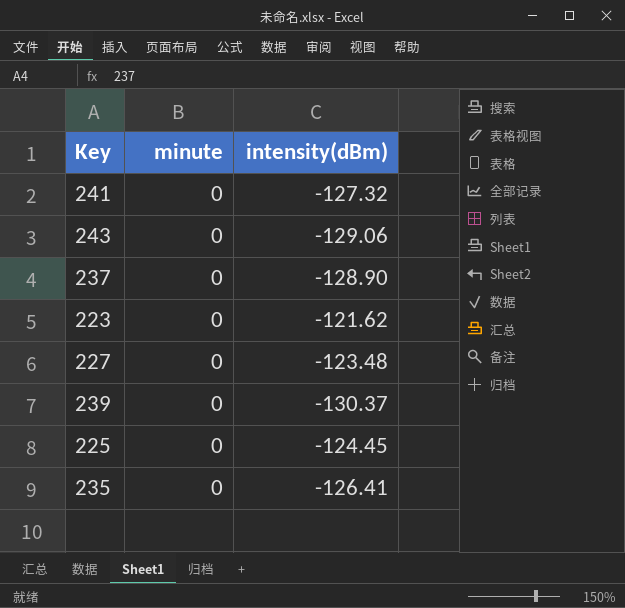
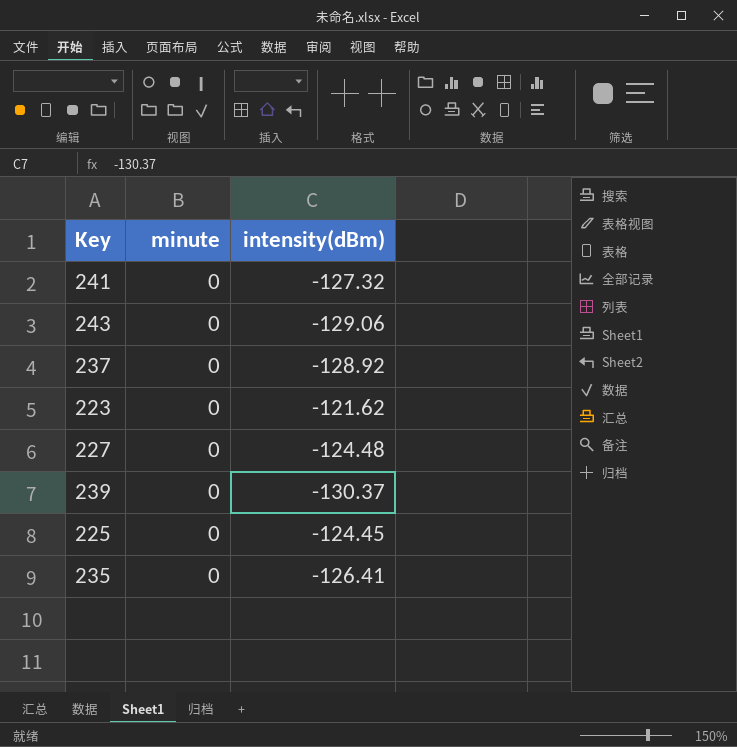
237 | intensity(dBm): -128.90 -> -128.92
227 | intensity(dBm): -123.48 -> -124.48

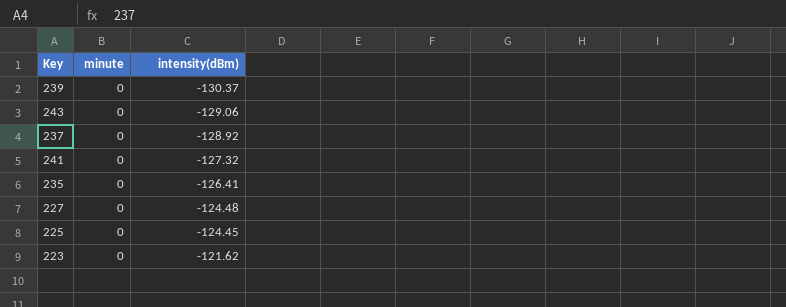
row order: none -> intensity(dBm) ascending

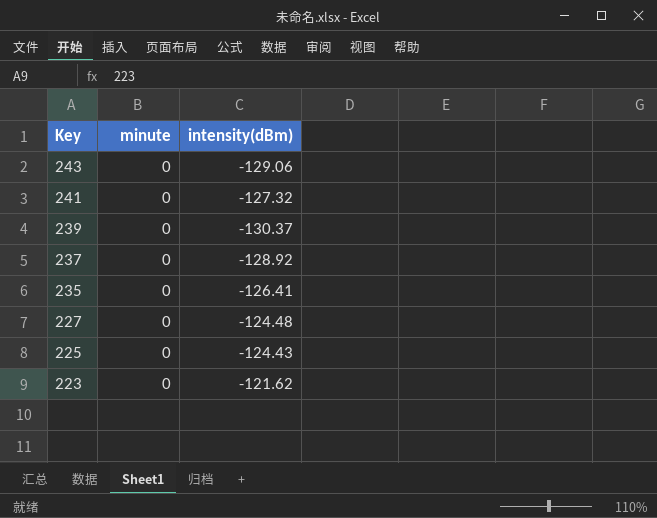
row order: intensity(dBm) ascending -> Key descending
225 | intensity(dBm): -124.45 -> -124.43

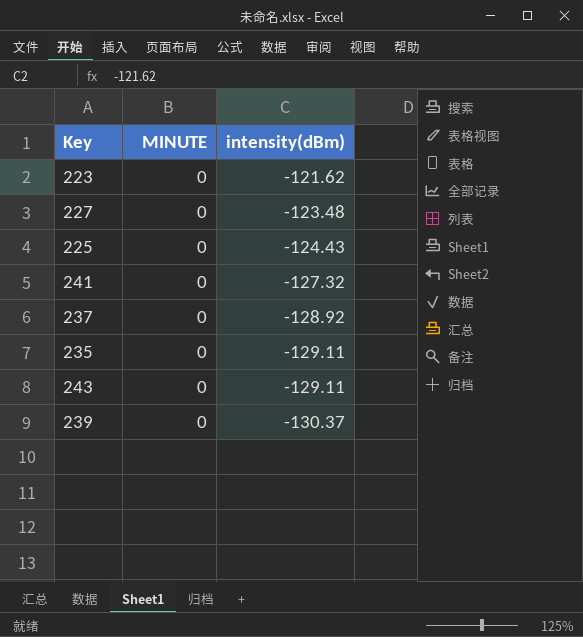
row order: Key descending -> intensity(dBm) descending
column name: minute -> MINUTE
227 | intensity(dBm): -124.48 -> -123.48
235 | intensity(dBm): -126.41 -> -129.11
243 | intensity(dBm): -129.06 -> -129.11

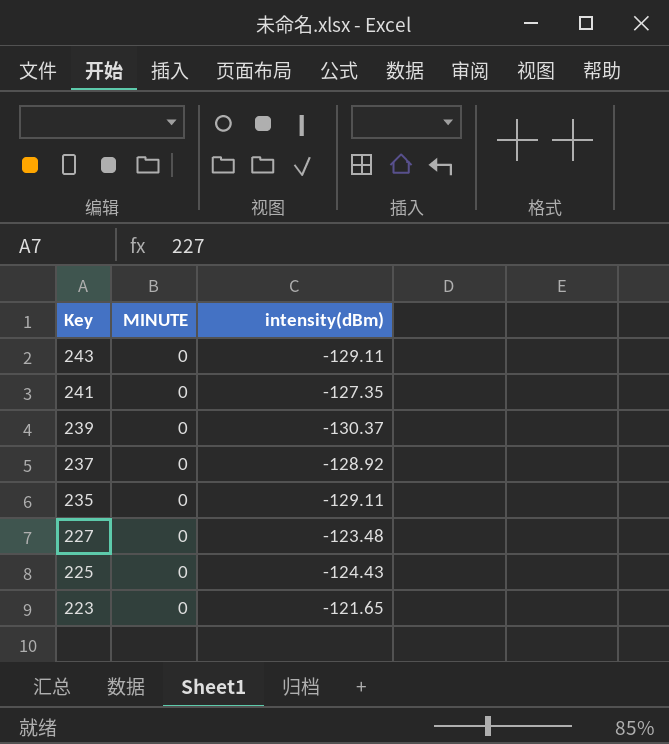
row order: intensity(dBm) descending -> Key descending
241 | intensity(dBm): -127.32 -> -127.35
223 | intensity(dBm): -121.62 -> -121.65

